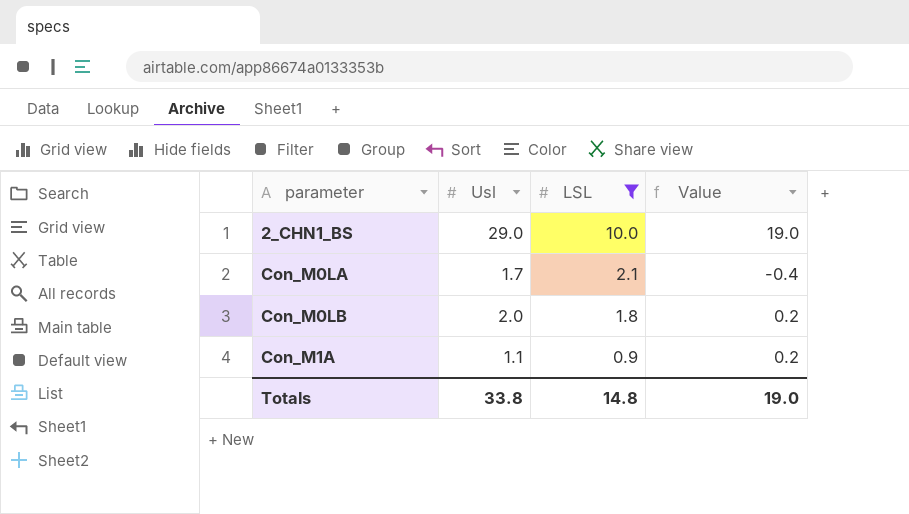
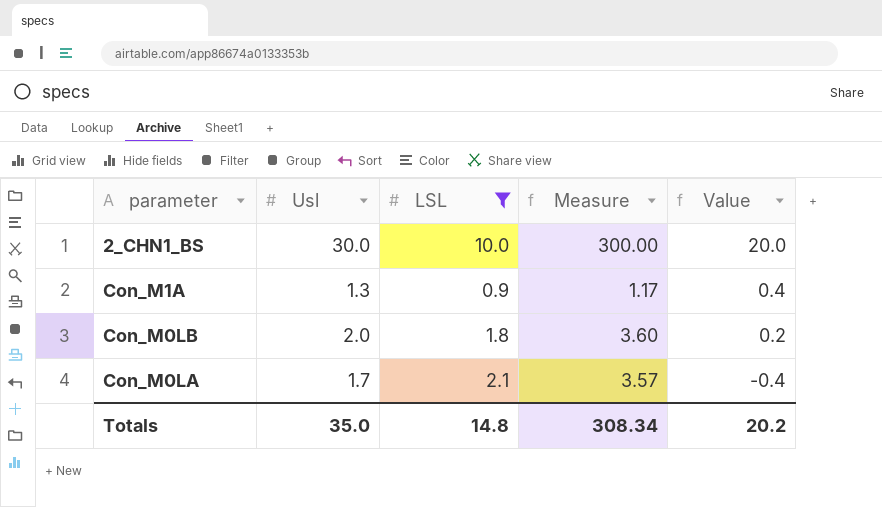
row order: parameter ascending -> Value descending
column Measure | formula: none -> [Usl] * [LSL]
2_CHN1_BS | Usl: 29.0 -> 30.0
2_CHN1_BS | Value: 19.0 -> 20.0
Con_M1A | Usl: 1.1 -> 1.3
Con_M1A | Value: 0.2 -> 0.4
Totals | Usl: 33.8 -> 35.0
Totals | Value: 19.0 -> 20.2

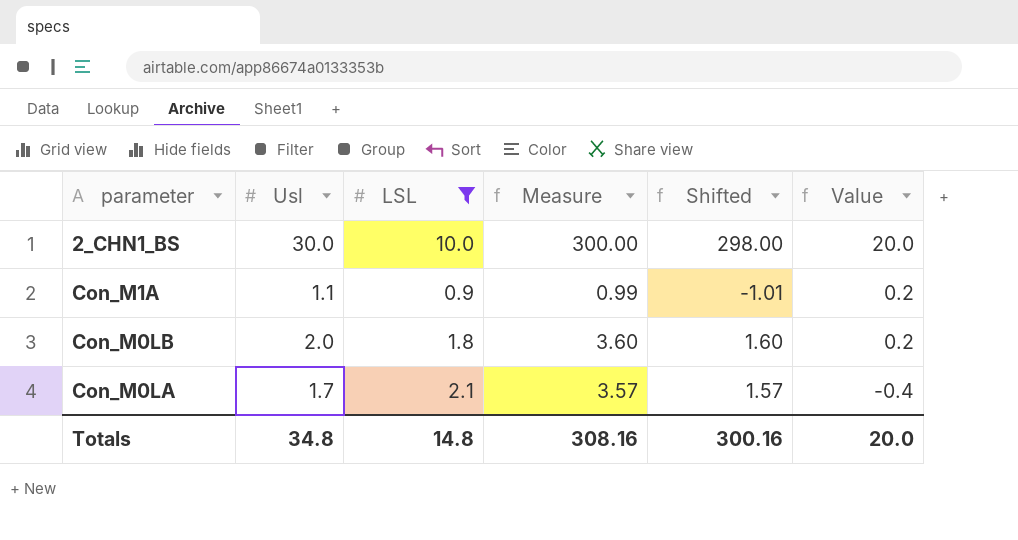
column Shifted | formula: none -> [Measure] - 2
Con_M1A | Usl: 1.3 -> 1.1
Con_M1A | Measure: 1.17 -> 0.99
Con_M1A | Value: 0.4 -> 0.2
Totals | Usl: 35.0 -> 34.8
Totals | Measure: 308.34 -> 308.16
Totals | Value: 20.2 -> 20.0

